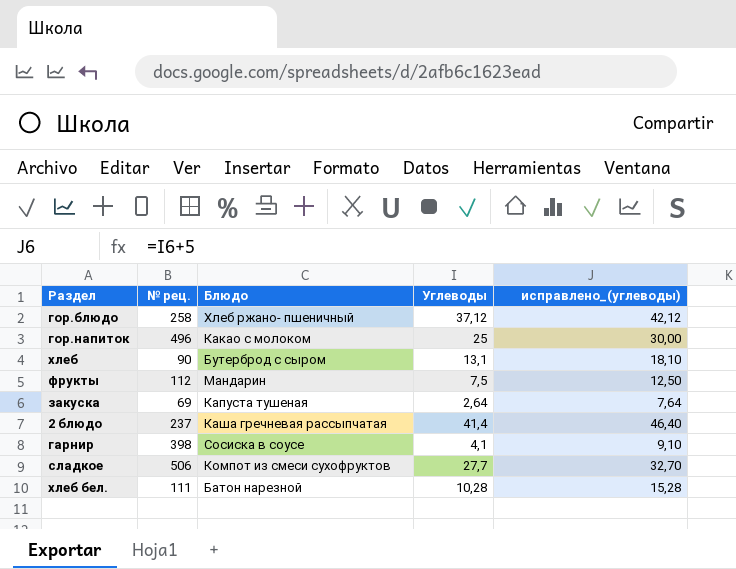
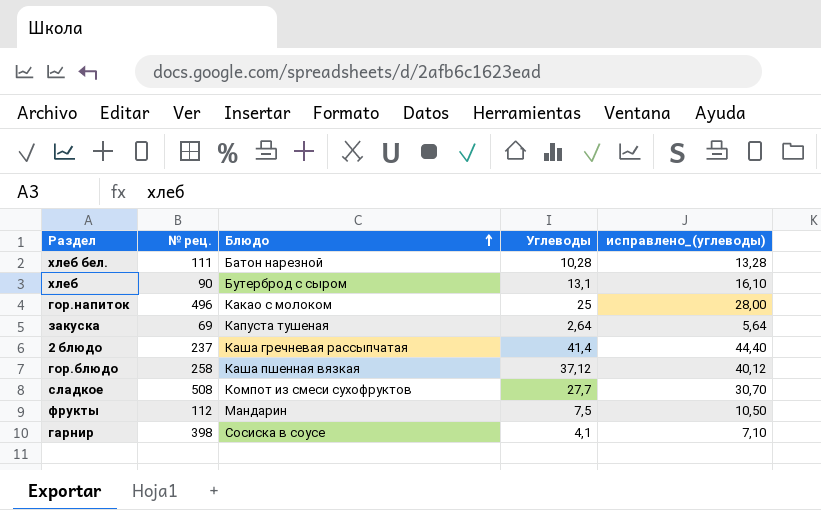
row order: none -> Блюдо ascending
column исправлено_(углеводы) | formula: [Углеводы] + 5 -> [Углеводы] + 3
гор.блюдо | Блюдо: Хлеб ржано- пшеничный -> Каша пшенная вязкая
сладкое | № рец.: 506 -> 508

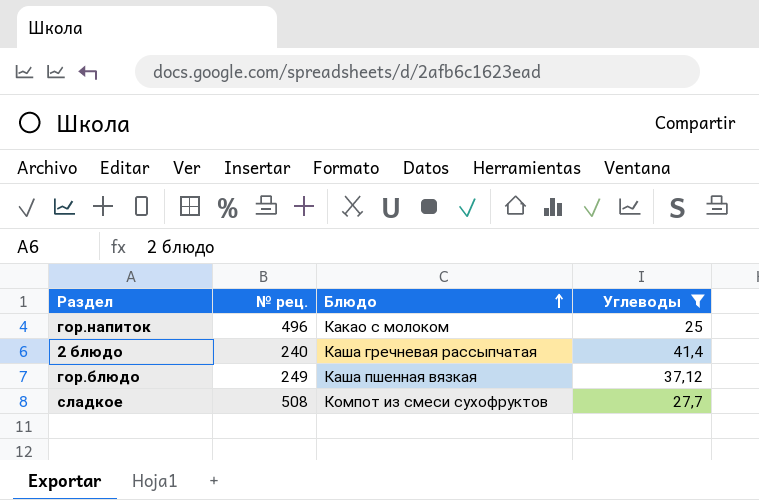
filter: none -> Углеводы >= 25
column исправлено_(углеводы) | formula: [Углеводы] + 3 -> none
2 блюдо | № рец.: 237 -> 240
гор.блюдо | № рец.: 258 -> 249

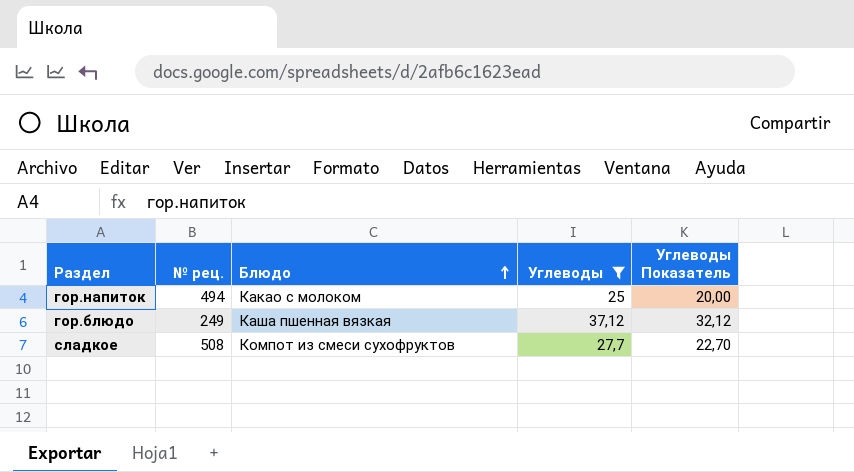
column Углеводы Показатель | formula: none -> [Углеводы] - 5
row 2 блюдо: 240 | Каша гречневая рассыпчатая | 41,4 -> none
гор.напиток | № рец.: 496 -> 494

